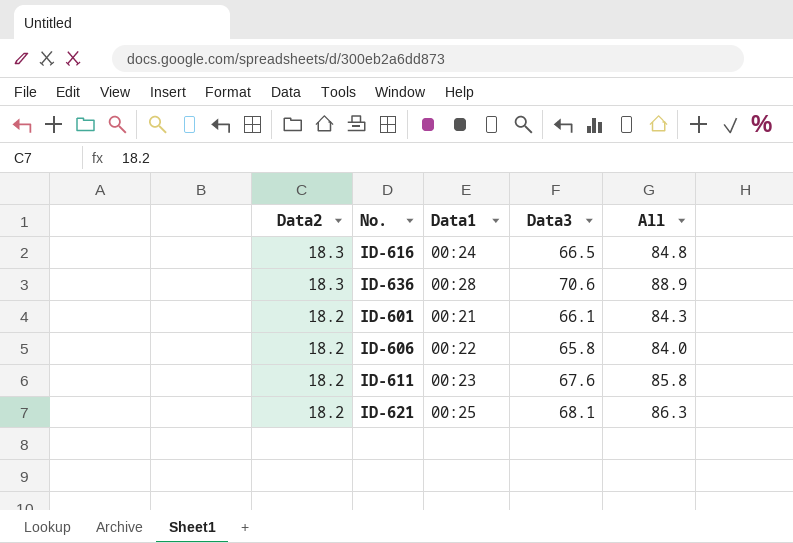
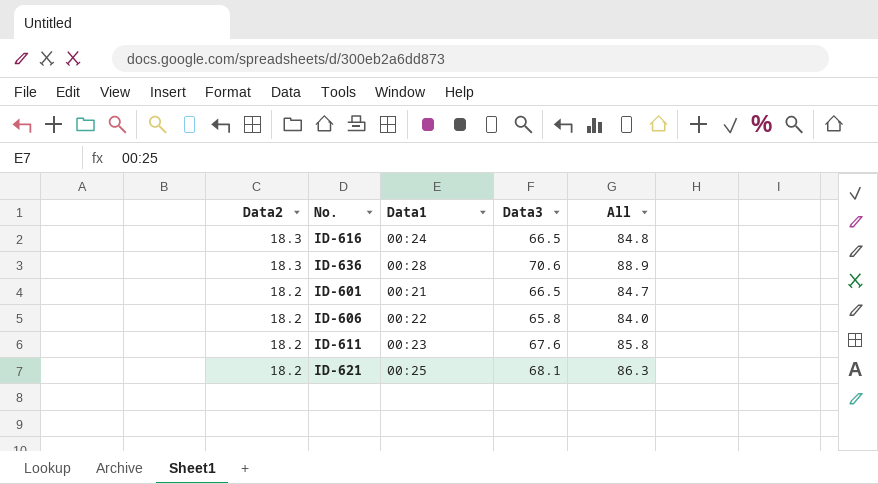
ID-601 | Data3: 66.1 -> 66.5
ID-601 | All: 84.3 -> 84.7

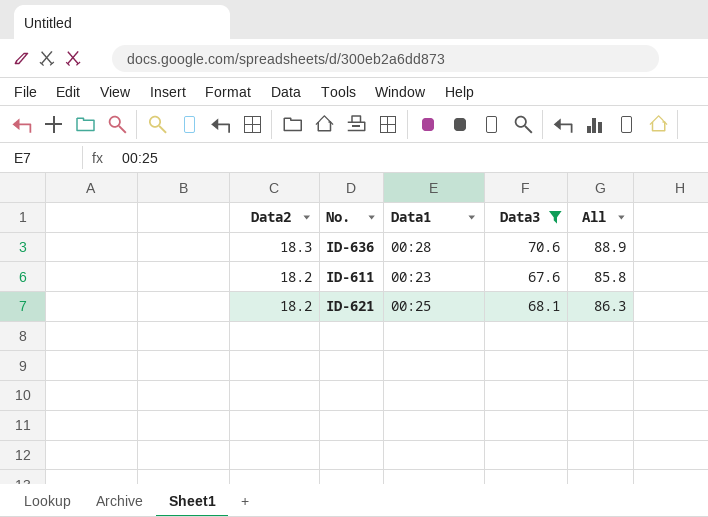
filter: none -> Data3 >= 67.6

